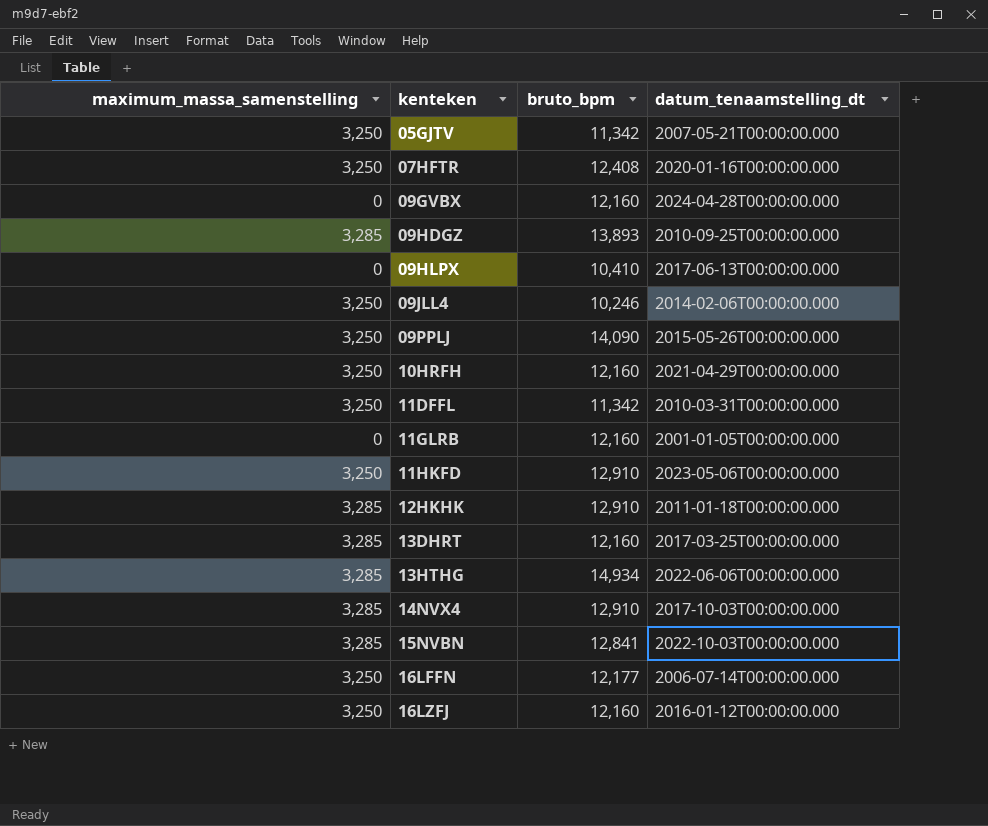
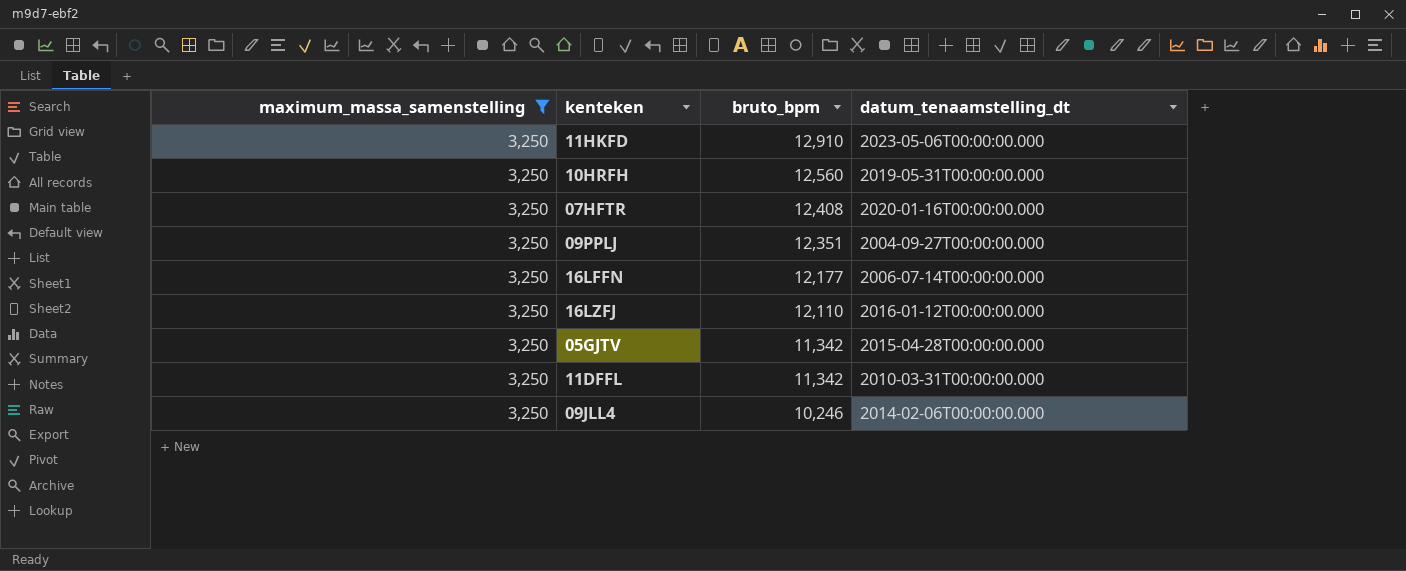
filter: none -> maximum_massa_samenstelling = 3,250
row order: kenteken ascending -> bruto_bpm descending
10HRFH | bruto_bpm: 12,160 -> 12,560
10HRFH | datum_tenaamstelling_dt: 2021-04-29T00:00:00.000 -> 2019-05-31T00:00:00.000
09PPLJ | bruto_bpm: 14,090 -> 12,351
09PPLJ | datum_tenaamstelling_dt: 2015-05-26T00:00:00.000 -> 2004-09-27T00:00:00.000
16LZFJ | bruto_bpm: 12,160 -> 12,110
05GJTV | datum_tenaamstelling_dt: 2007-05-21T00:00:00.000 -> 2015-04-28T00:00:00.000

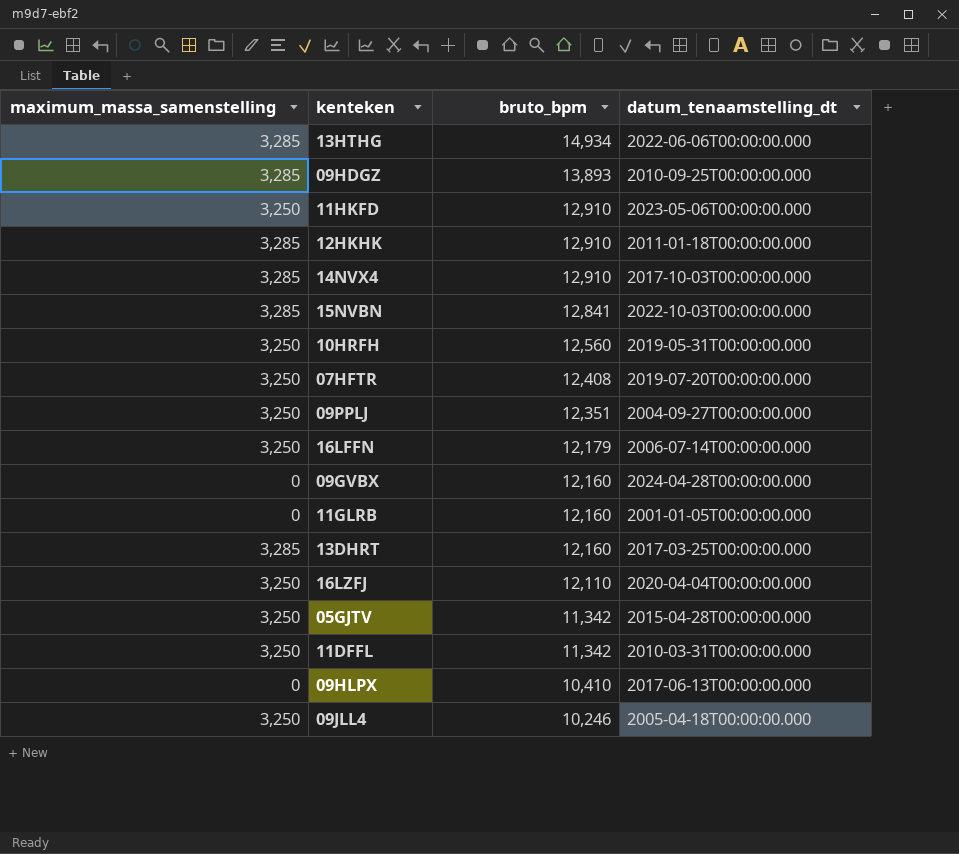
filter: maximum_massa_samenstelling = 3,250 -> none
07HFTR | datum_tenaamstelling_dt: 2020-01-16T00:00:00.000 -> 2019-07-20T00:00:00.000
16LFFN | bruto_bpm: 12,177 -> 12,179
16LZFJ | datum_tenaamstelling_dt: 2016-01-12T00:00:00.000 -> 2020-04-04T00:00:00.000
09JLL4 | datum_tenaamstelling_dt: 2014-02-06T00:00:00.000 -> 2005-04-18T00:00:00.000

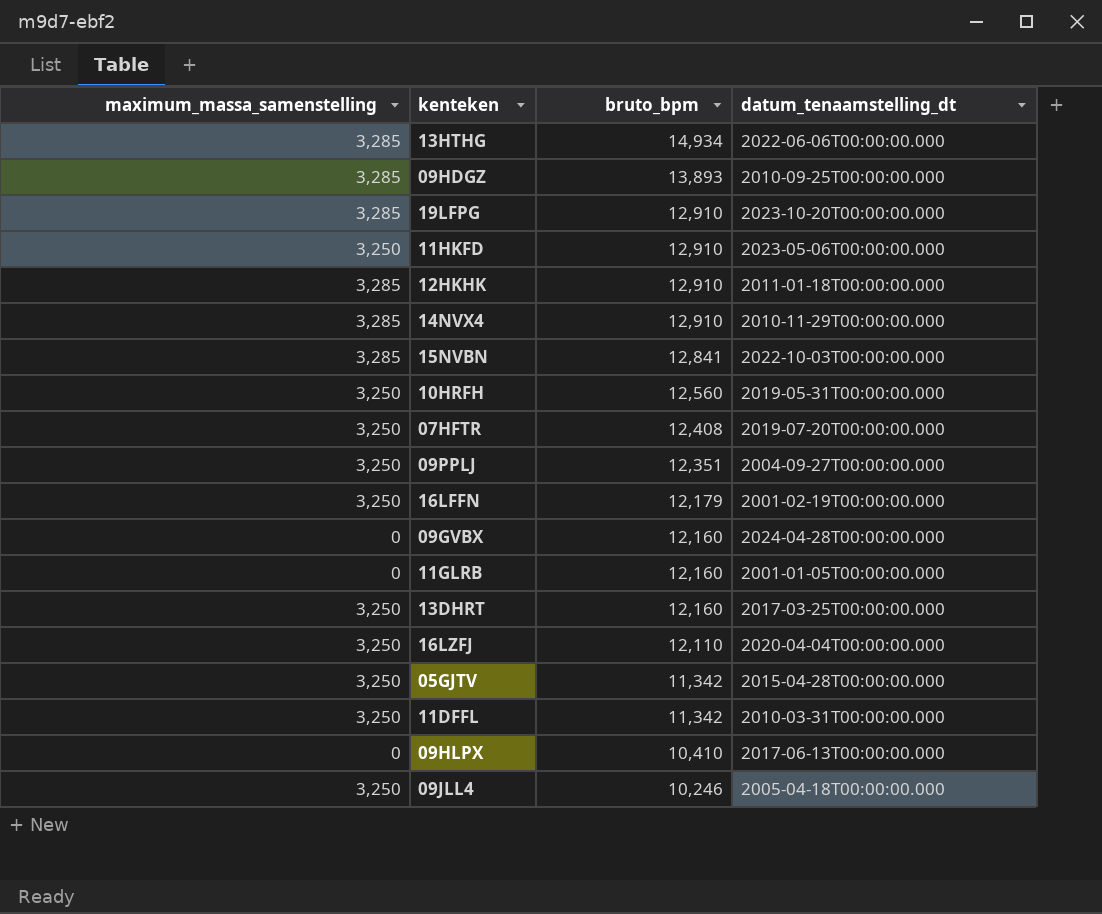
row 19LFPG: none -> 3,285 | 12,910 | 2023-10-20T00:00:00.000
14NVX4 | datum_tenaamstelling_dt: 2017-10-03T00:00:00.000 -> 2010-11-29T00:00:00.000
16LFFN | datum_tenaamstelling_dt: 2006-07-14T00:00:00.000 -> 2001-02-19T00:00:00.000
13DHRT | maximum_massa_samenstelling: 3,285 -> 3,250

